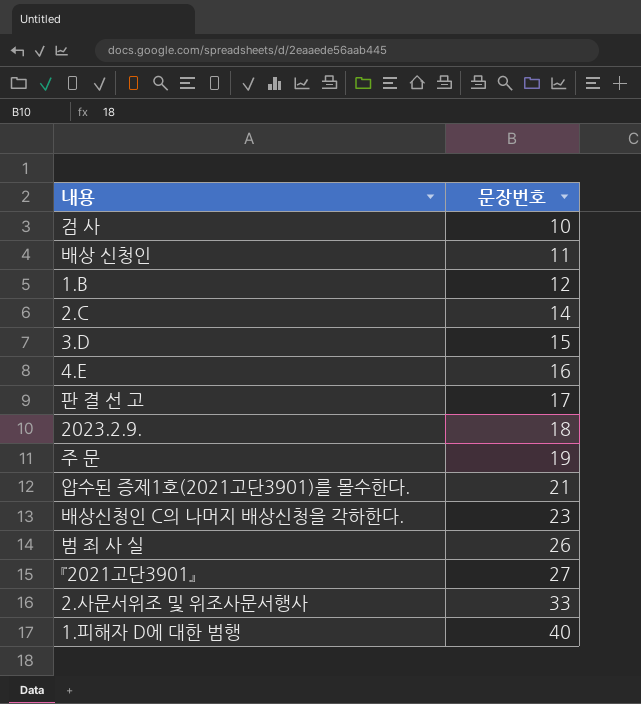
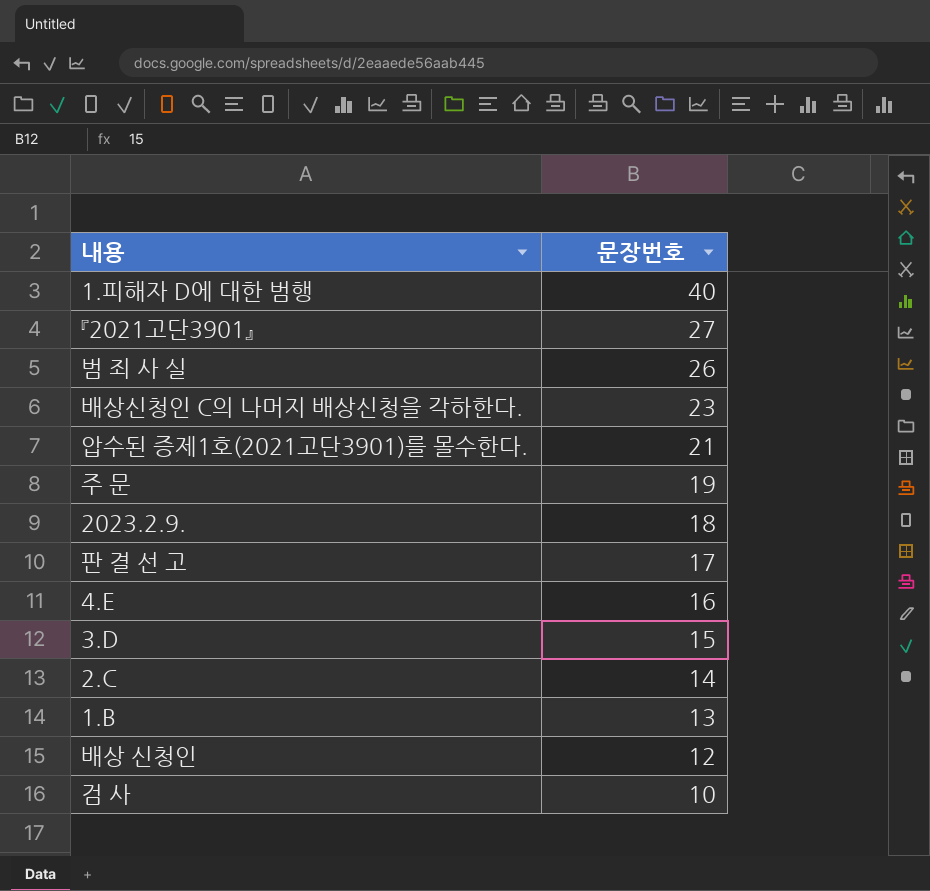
row order: 문장번호 ascending -> 문장번호 descending
row 2.사문서위조 및 위조사문서행사: 33 -> none
1.B | 문장번호: 12 -> 13
배상 신청인 | 문장번호: 11 -> 12

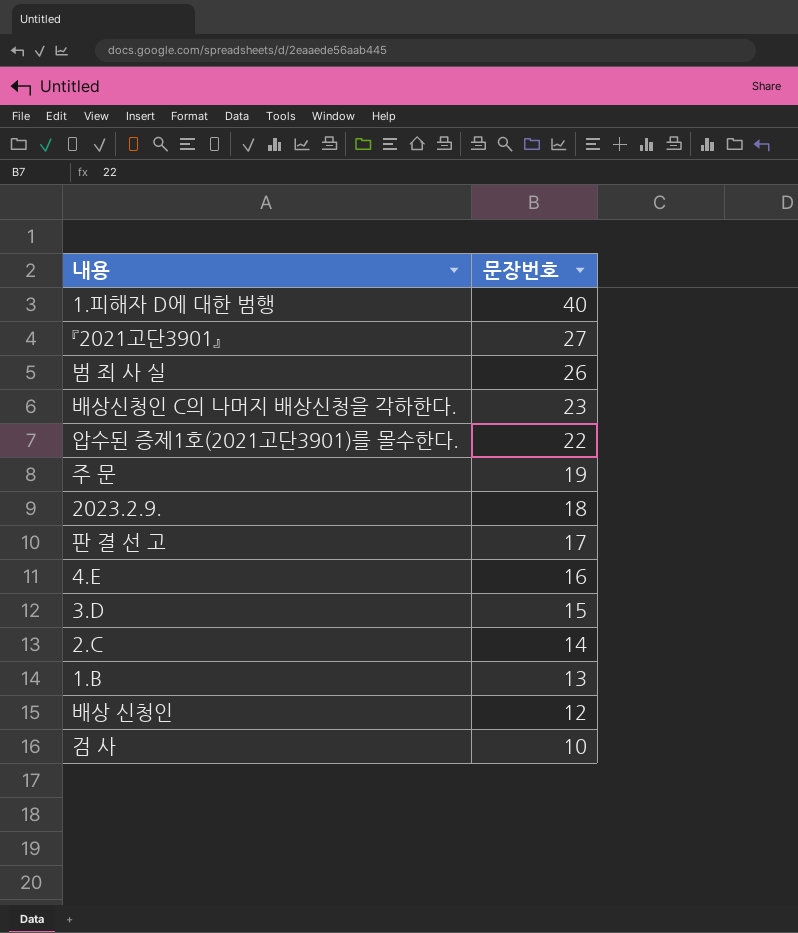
압수된 증제1호(2021고단3901)를 몰수한다. | 문장번호: 21 -> 22

